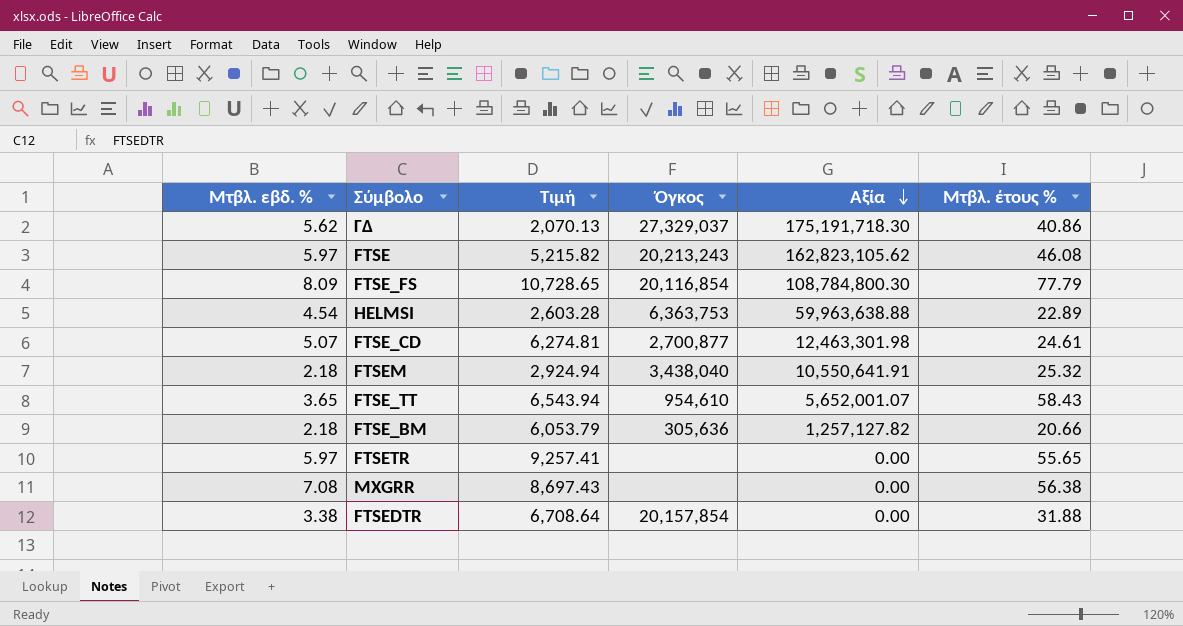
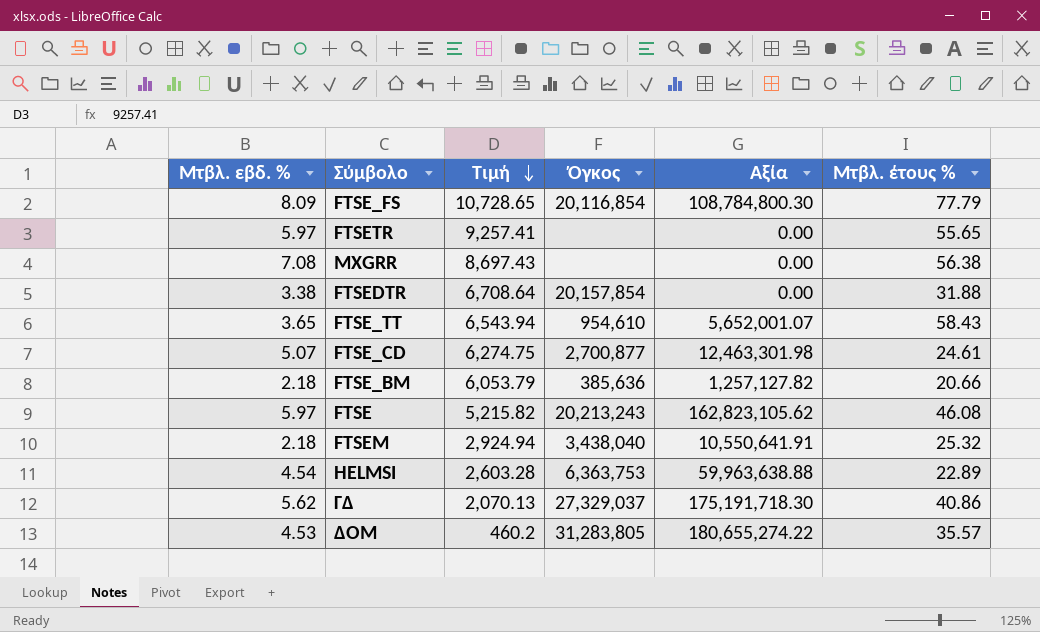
row order: Αξία descending -> Τιμή descending
FTSE_CD | Τιμή: 6,274.81 -> 6,274.75
FTSE_BM | Όγκος: 305,636 -> 385,636
row ΔΟΜ: none -> 4.53 | 460.2 | 31,283,805 | 180,655,274.22 | 35.57

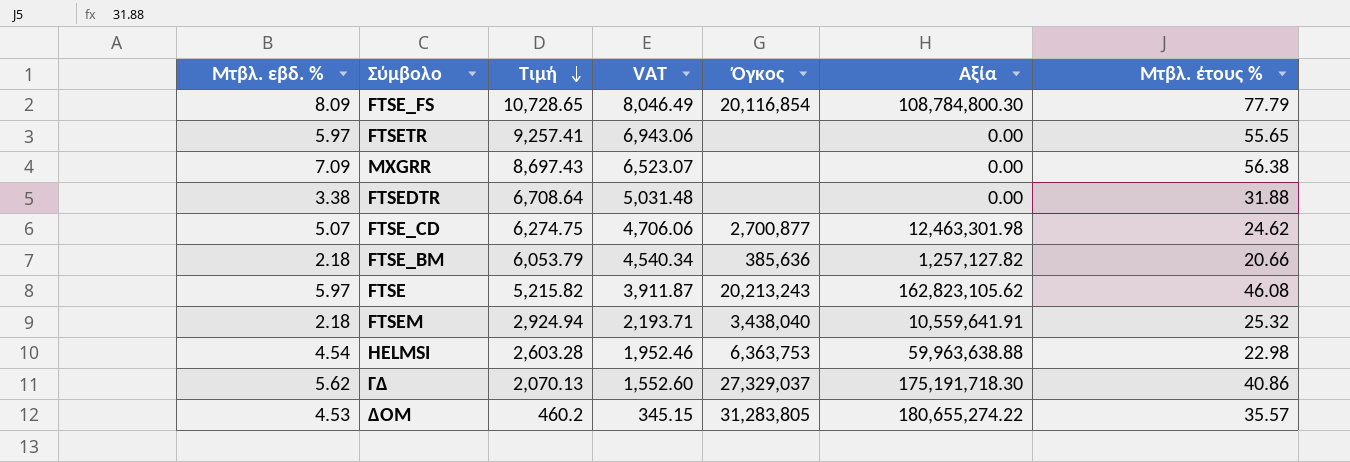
column VAT | formula: none -> [Τιμή] * 0.75
row FTSE_TT: 3.65 | 6,543.94 | 954,610 | 5,652,001.07 | 58.43 -> none
MXGRR | Μτβλ. εβδ. %: 7.08 -> 7.09
FTSEDTR | Όγκος: 20,157,854 -> none
FTSE_CD | Μτβλ. έτους %: 24.61 -> 24.62
FTSEM | Αξία: 10,550,641.91 -> 10,559,641.91
HELMSI | Μτβλ. έτους %: 22.89 -> 22.98

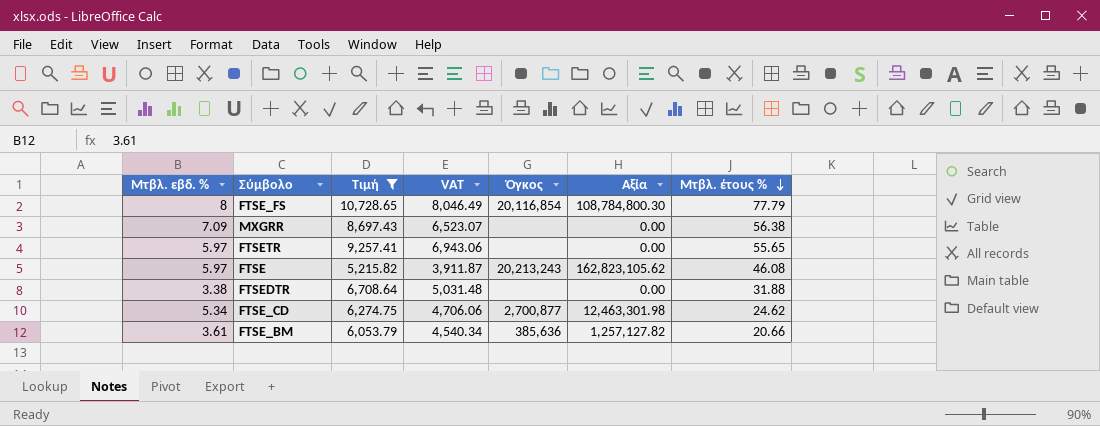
filter: none -> Τιμή >= 5,215.82
row order: Τιμή descending -> Μτβλ. έτους % descending
FTSE_FS | Μτβλ. εβδ. %: 8.09 -> 8
FTSE_CD | Μτβλ. εβδ. %: 5.07 -> 5.34
FTSE_BM | Μτβλ. εβδ. %: 2.18 -> 3.61

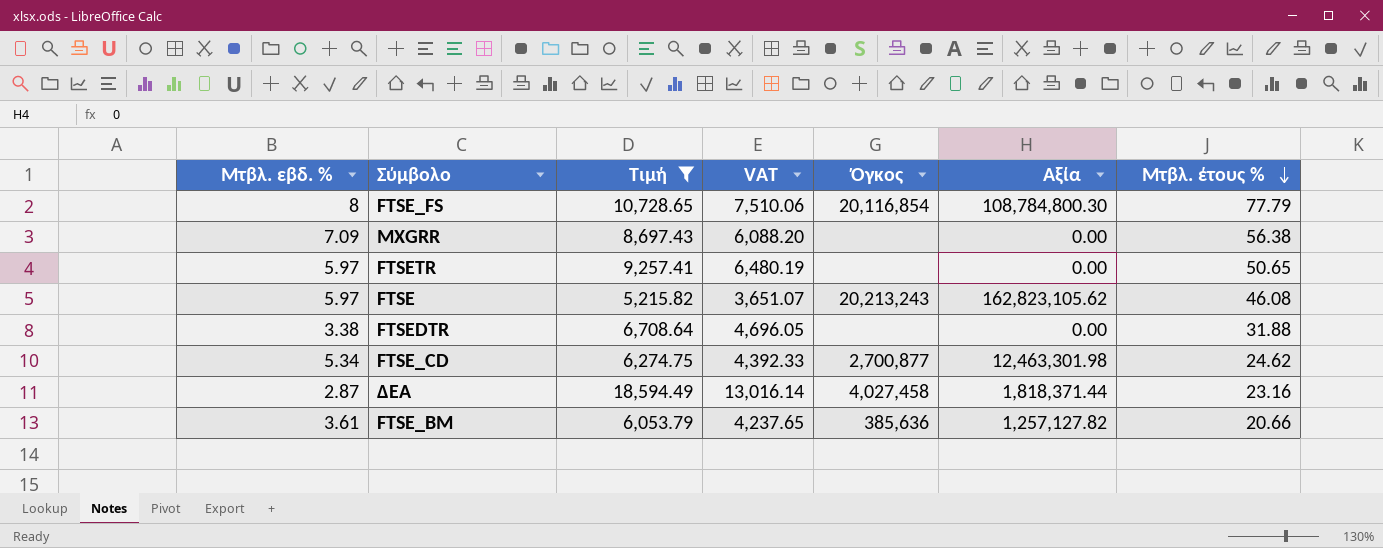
column VAT | formula: [Τιμή] * 0.75 -> [Τιμή] * 0.7
FTSETR | Μτβλ. έτους %: 55.65 -> 50.65
row ΔΕΑ: none -> 2.87 | 18,594.49 | 13,016.14 | 4,027,458 | 1,818,371.44 | 23.16

